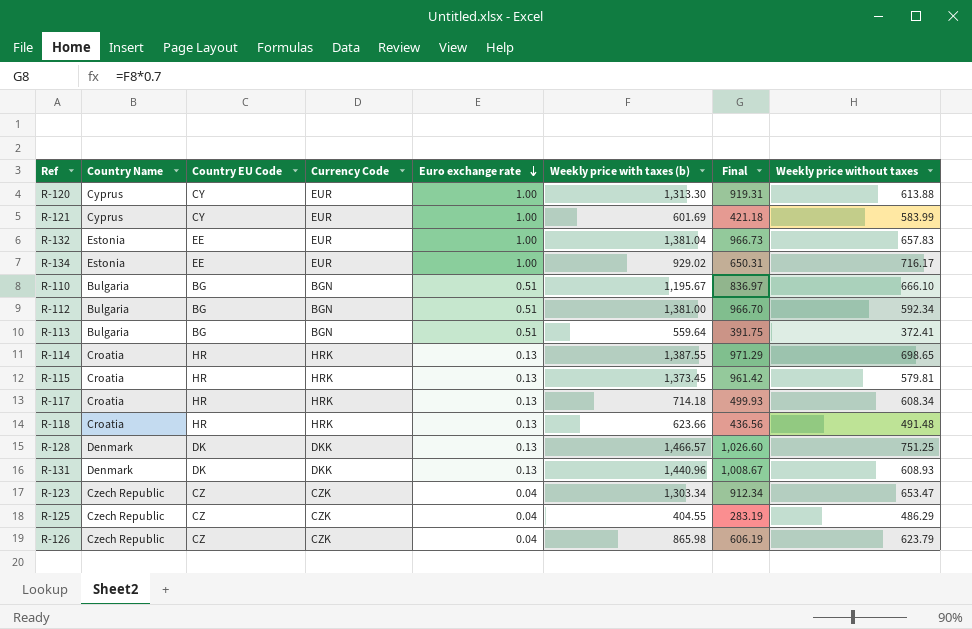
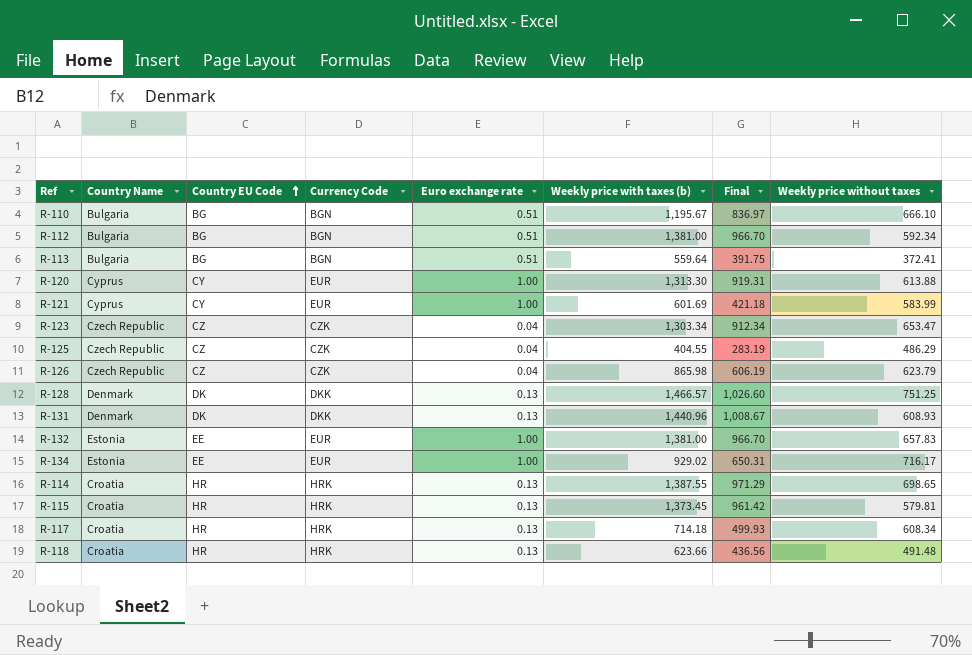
row order: Euro exchange rate descending -> Country EU Code ascending
R-132 | Weekly price with taxes (b): 1,381.04 -> 1,381.00
R-132 | Final: 966.73 -> 966.70

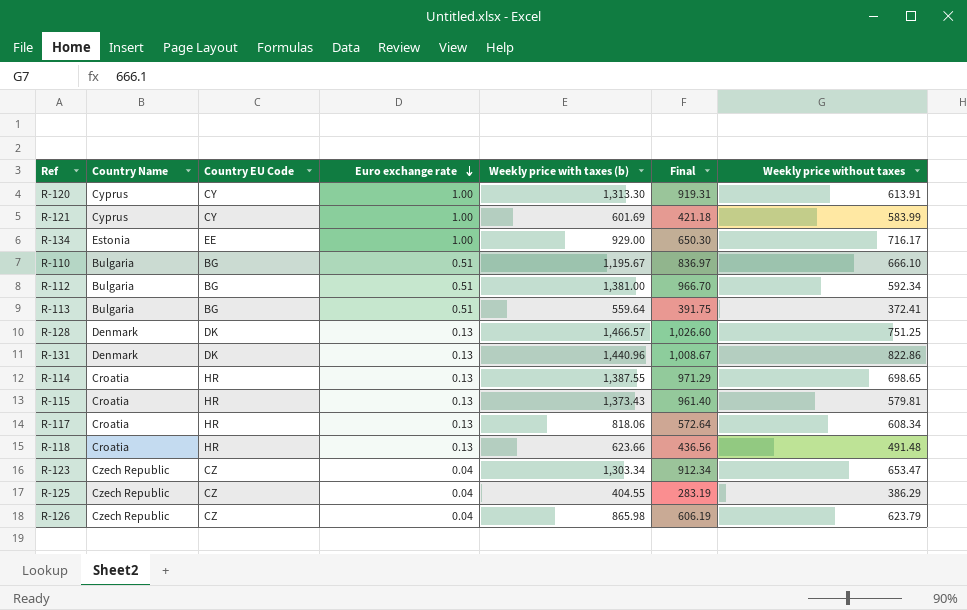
row order: Country EU Code ascending -> Euro exchange rate descending
column Currency Code | position: 4 -> none
row R-132: Estonia | EE | EUR | 1.00 | 1,381.00 | 966.70 | 657.83 -> none
R-120 | Weekly price without taxes: 613.88 -> 613.91
R-134 | Weekly price with taxes (b): 929.02 -> 929.00
R-134 | Final: 650.31 -> 650.30
R-131 | Weekly price without taxes: 608.93 -> 822.86
R-115 | Weekly price with taxes (b): 1,373.45 -> 1,373.43
R-115 | Final: 961.42 -> 961.40
R-117 | Weekly price with taxes (b): 714.18 -> 818.06
R-117 | Final: 499.93 -> 572.64
R-125 | Weekly price without taxes: 486.29 -> 386.29

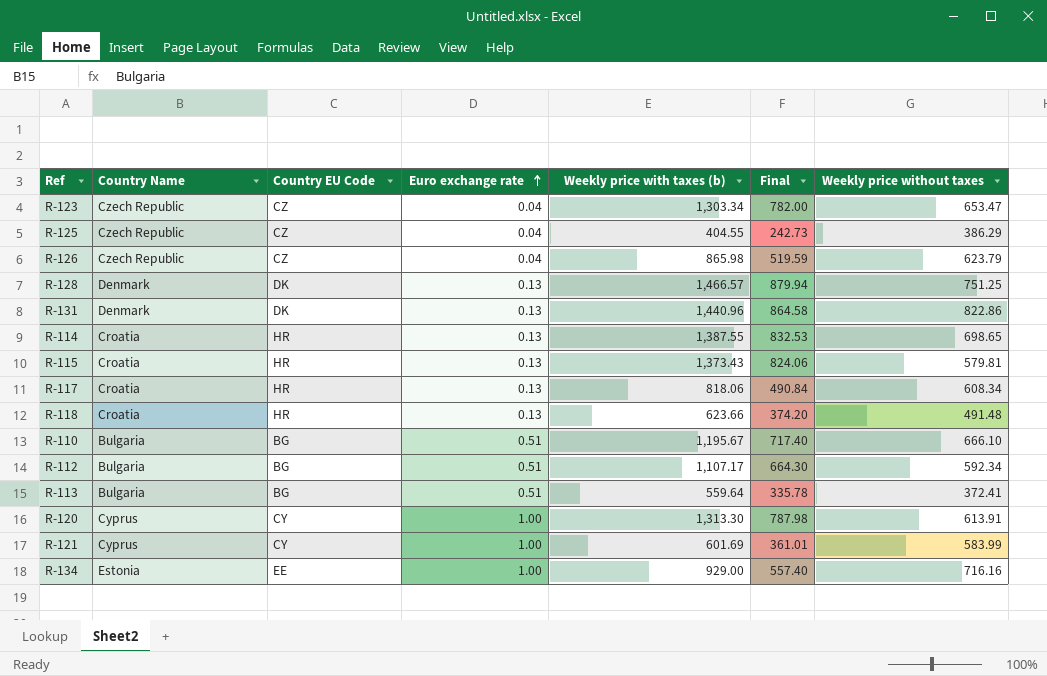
row order: Euro exchange rate descending -> Euro exchange rate ascending
column Final | formula: [Weekly price with taxes (b)] * 0.7 -> [Weekly price with taxes (b)] * 0.6
R-112 | Weekly price with taxes (b): 1,381.00 -> 1,107.17
R-134 | Weekly price without taxes: 716.17 -> 716.16

